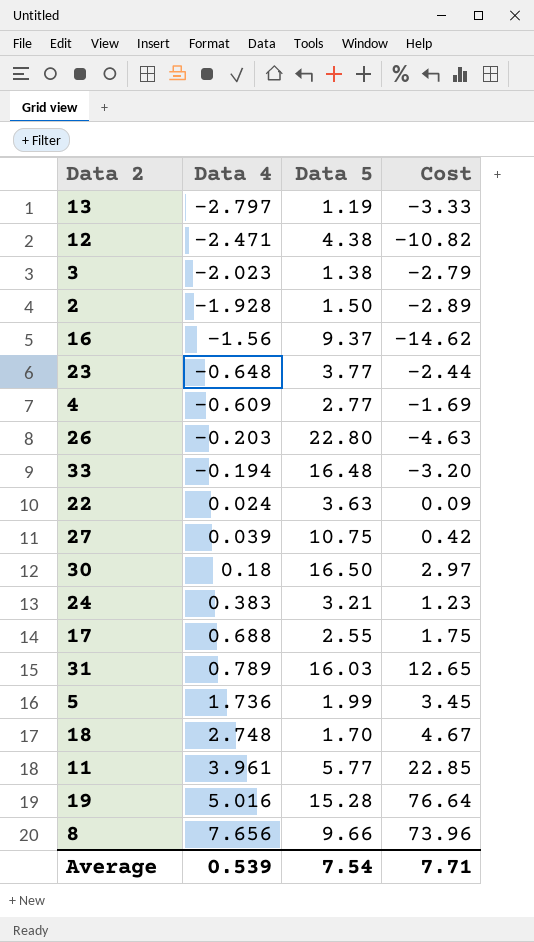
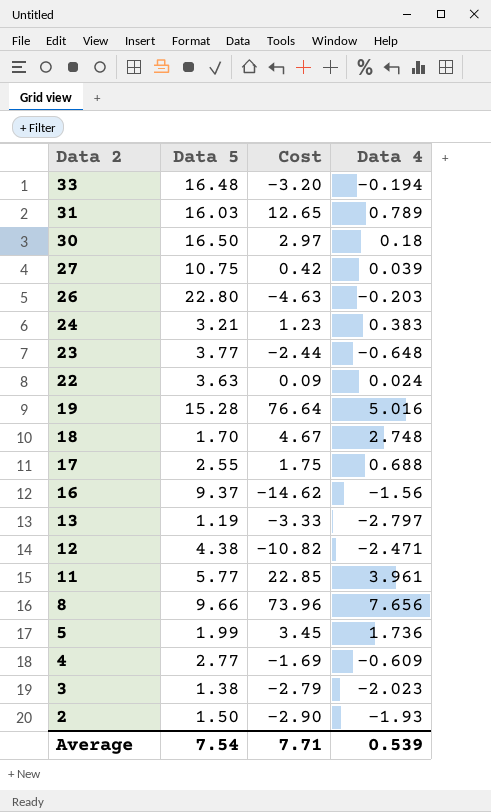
row order: Data 4 ascending -> Data 2 descending
column Data 4 | position: 2 -> 4
2 | Cost: -2.89 -> -2.90
2 | Data 4: -1.928 -> -1.93

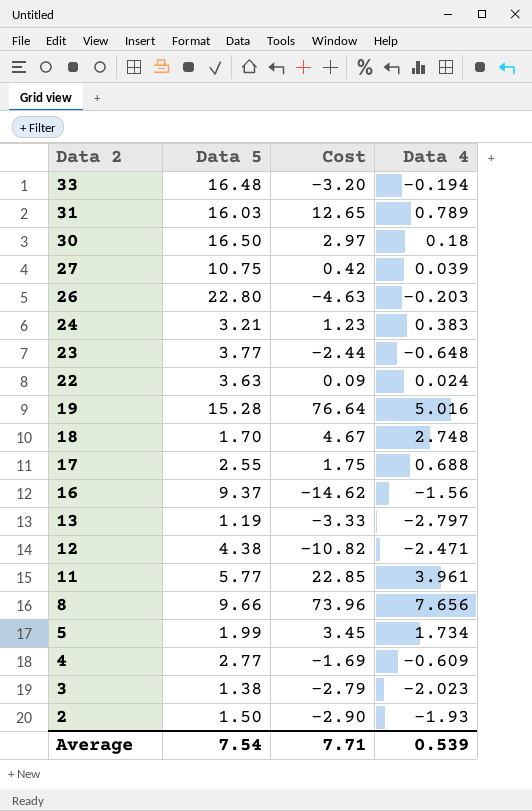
5 | Data 4: 1.736 -> 1.734

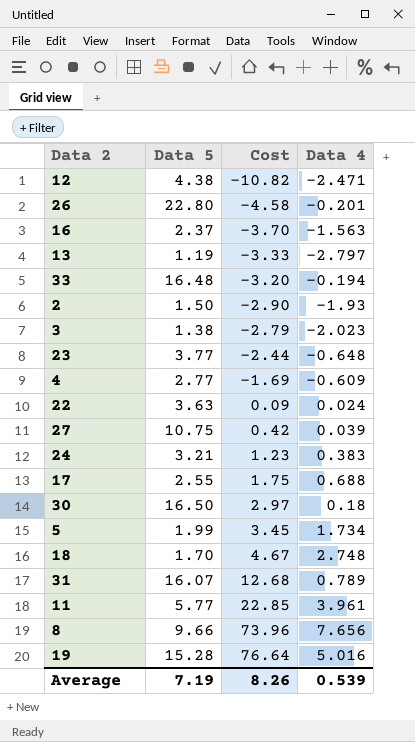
row order: Data 2 descending -> Cost ascending
26 | Cost: -4.63 -> -4.58
26 | Data 4: -0.203 -> -0.201
16 | Data 5: 9.37 -> 2.37
16 | Cost: -14.62 -> -3.70
16 | Data 4: -1.56 -> -1.563
31 | Data 5: 16.03 -> 16.07
31 | Cost: 12.65 -> 12.68
Average | Data 5: 7.54 -> 7.19
Average | Cost: 7.71 -> 8.26

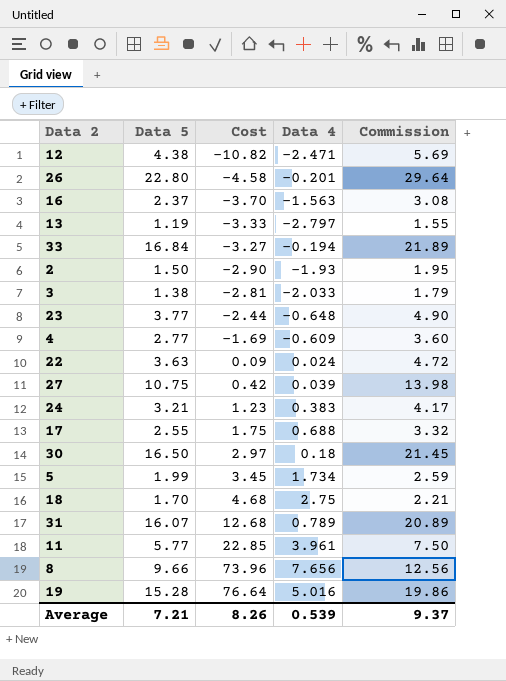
column Commission | formula: none -> [Data 5] * 1.3
33 | Data 5: 16.48 -> 16.84
33 | Cost: -3.20 -> -3.27
3 | Cost: -2.79 -> -2.81
3 | Data 4: -2.023 -> -2.033
18 | Cost: 4.67 -> 4.68
18 | Data 4: 2.748 -> 2.75
Average | Data 5: 7.19 -> 7.21

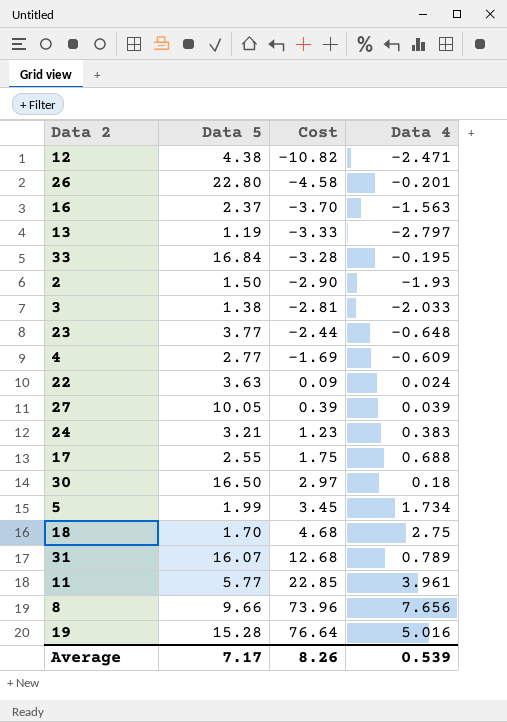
column Commission | formula: [Data 5] * 1.3 -> none
33 | Cost: -3.27 -> -3.28
33 | Data 4: -0.194 -> -0.195
27 | Data 5: 10.75 -> 10.05
27 | Cost: 0.42 -> 0.39
Average | Data 5: 7.21 -> 7.17

